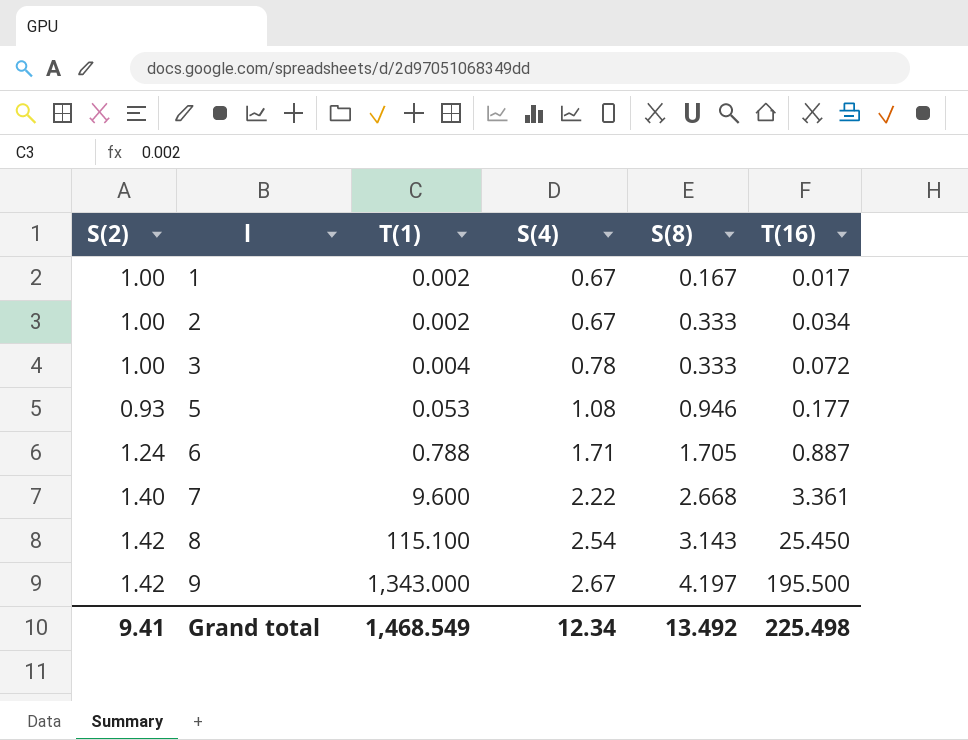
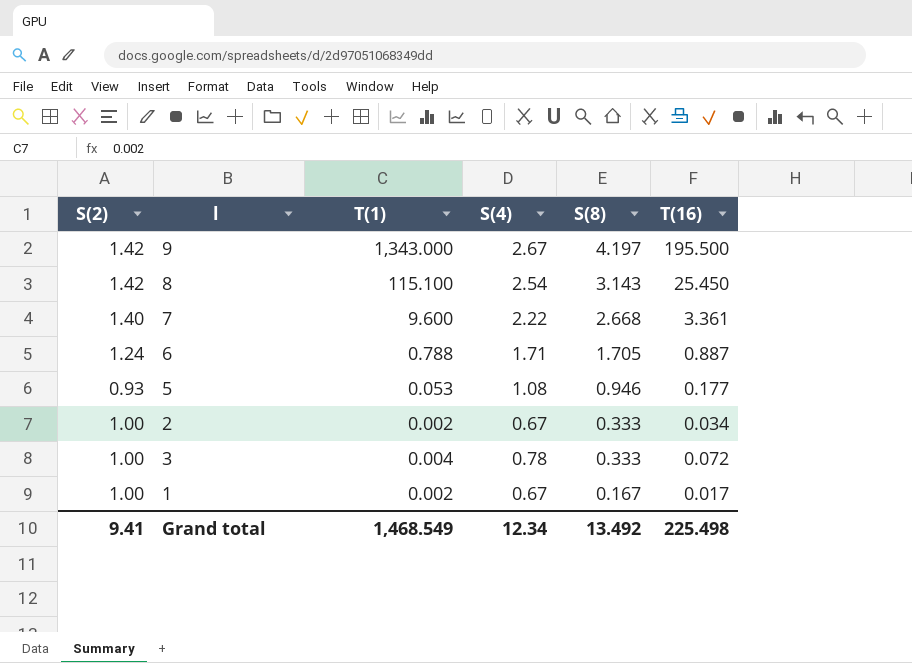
row order: l ascending -> S(8) descending

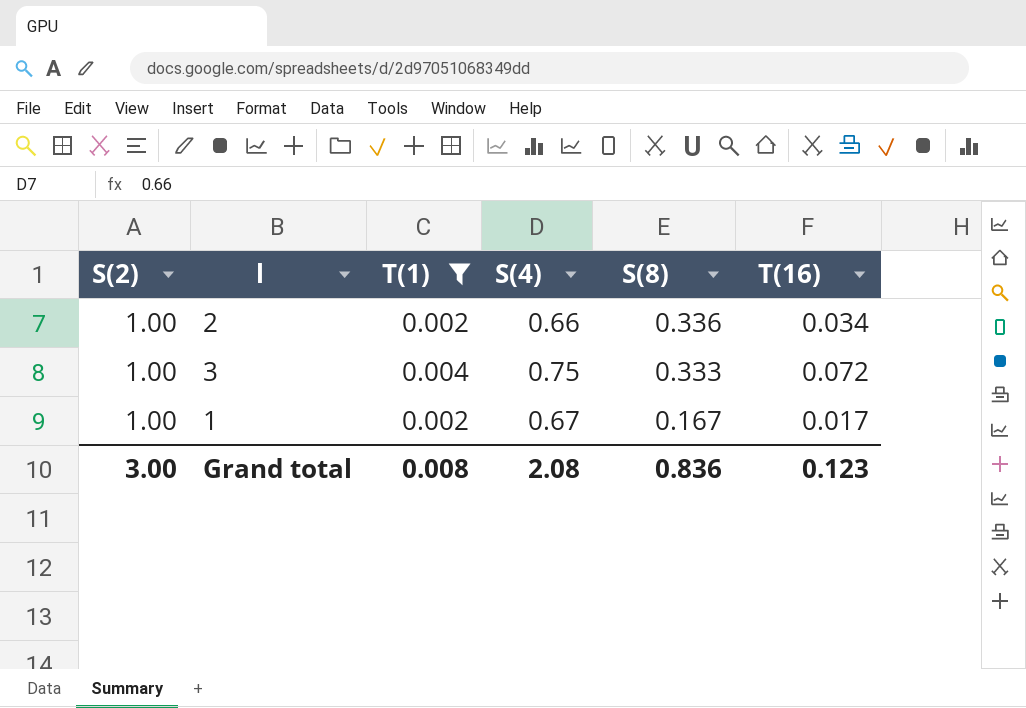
filter: none -> T(1) <= 0.004
2 | S(4): 0.67 -> 0.66
2 | S(8): 0.333 -> 0.336
3 | S(4): 0.78 -> 0.75
Grand total | S(2): 9.41 -> 3.00
Grand total | T(1): 1,468.549 -> 0.008
Grand total | S(4): 12.34 -> 2.08
Grand total | S(8): 13.492 -> 0.836
Grand total | T(16): 225.498 -> 0.123

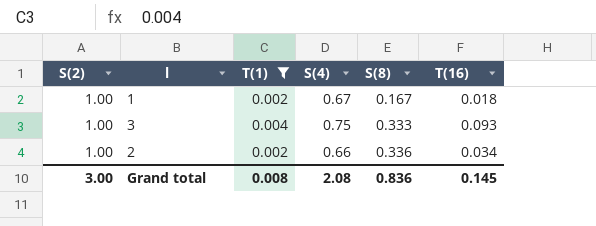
row order: S(8) descending -> S(8) ascending
1 | T(16): 0.017 -> 0.018
3 | T(16): 0.072 -> 0.093
Grand total | T(16): 0.123 -> 0.145

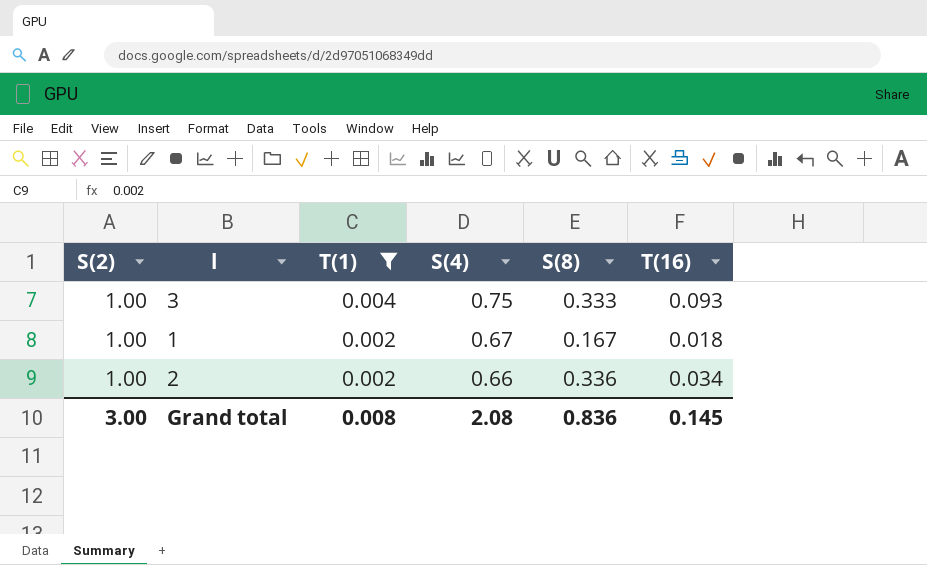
row order: S(8) ascending -> T(1) descending

